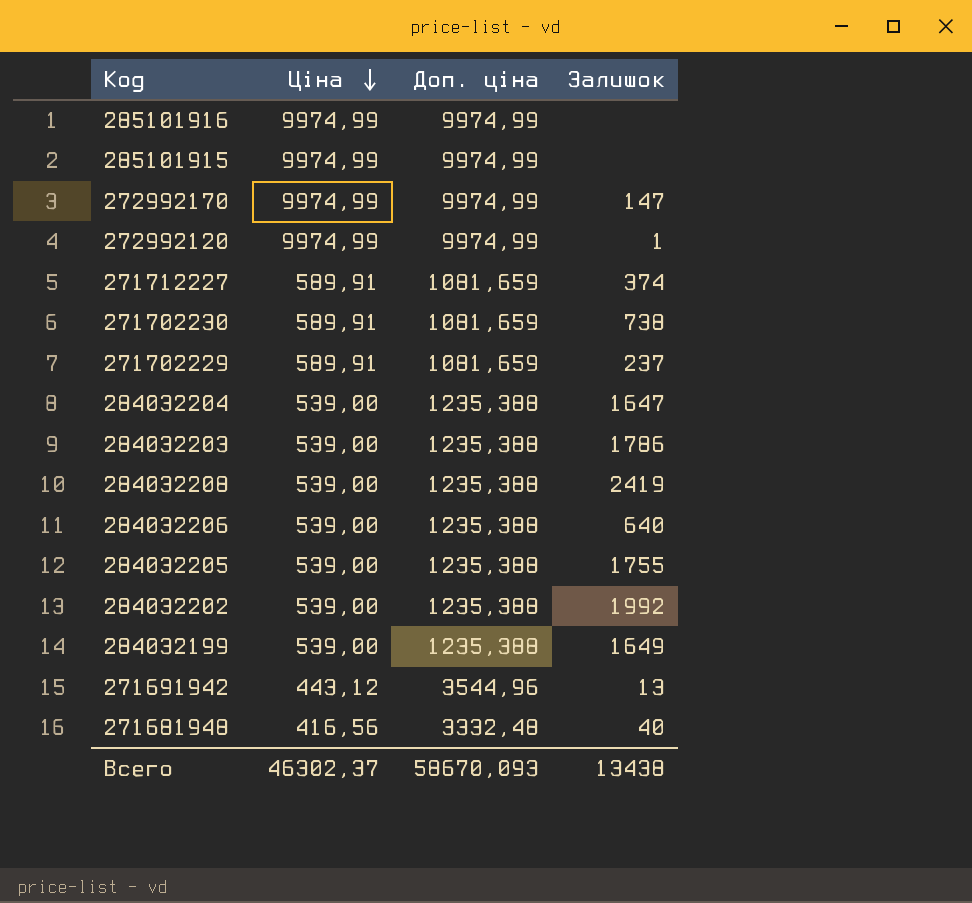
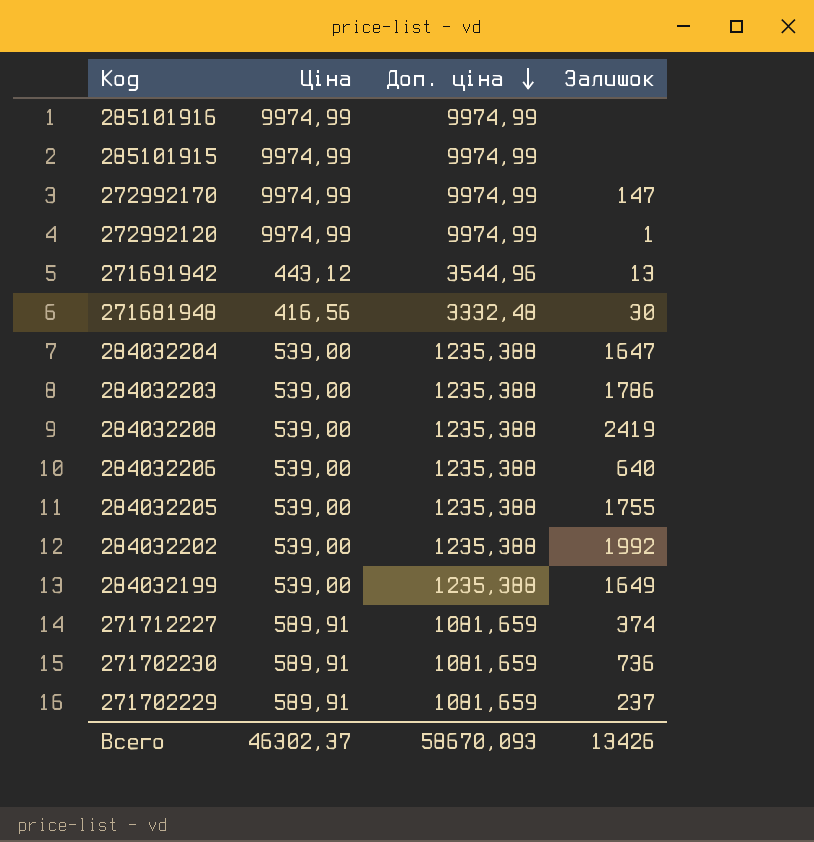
row order: Ціна descending -> Доп. ціна descending
271681948 | Залишок: 40 -> 30
271702230 | Залишок: 738 -> 736
Всего | Залишок: 13438 -> 13426

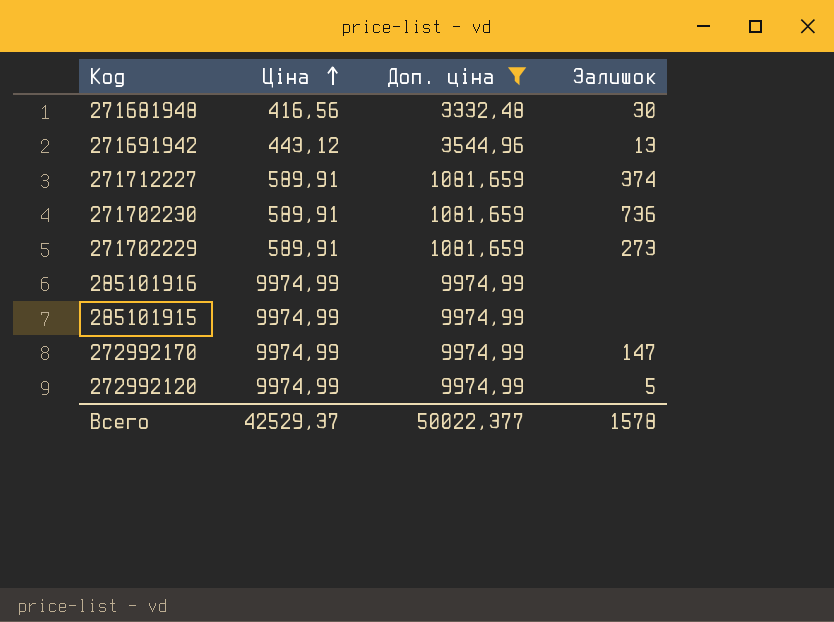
filter: none -> Доп. ціна != 1235,388
row order: Доп. ціна descending -> Ціна ascending
271702229 | Залишок: 237 -> 273
272992120 | Залишок: 1 -> 5
Всего | Ціна: 46302,37 -> 42529,37
Всего | Доп. ціна: 58670,093 -> 50022,377
Всего | Залишок: 13426 -> 1578

